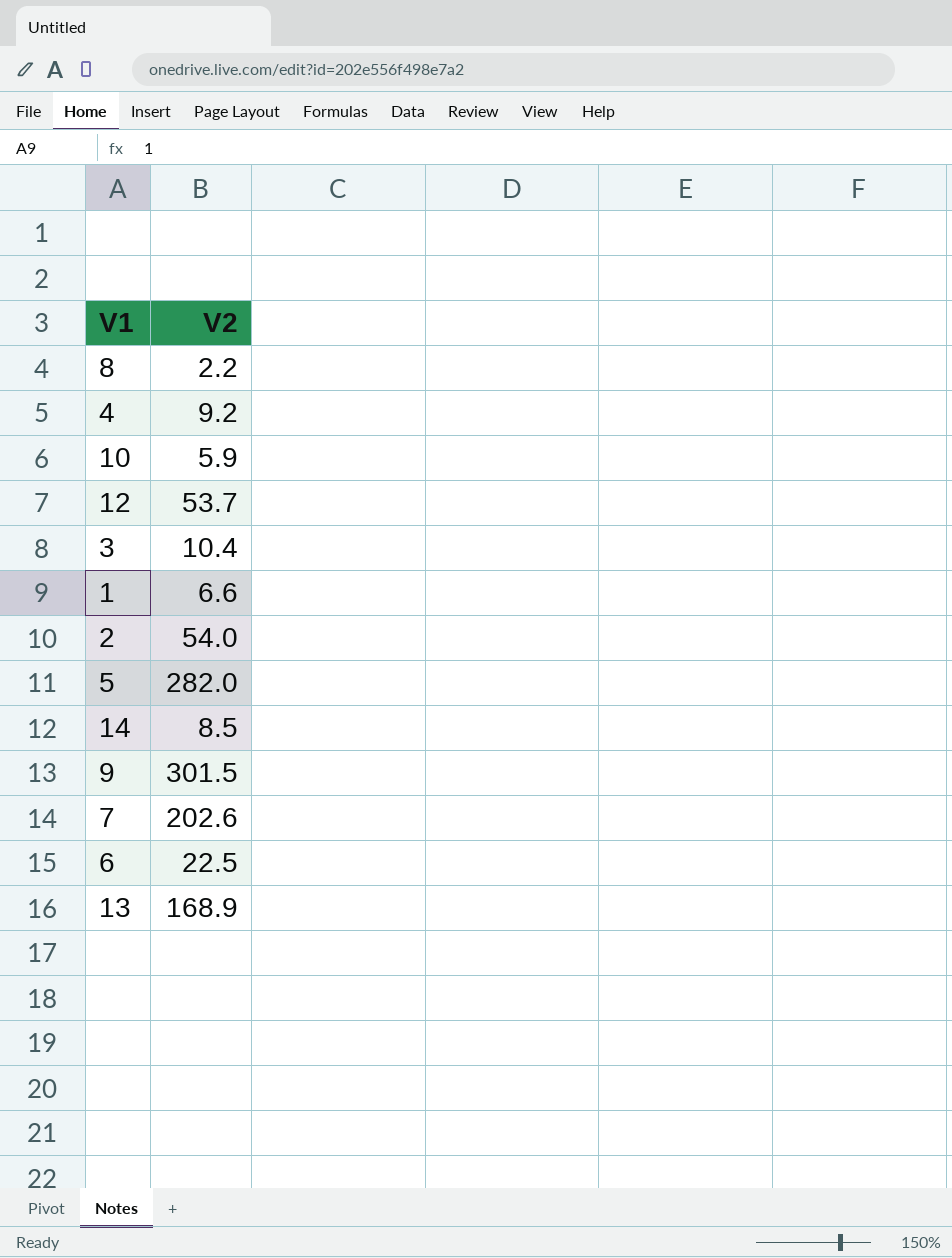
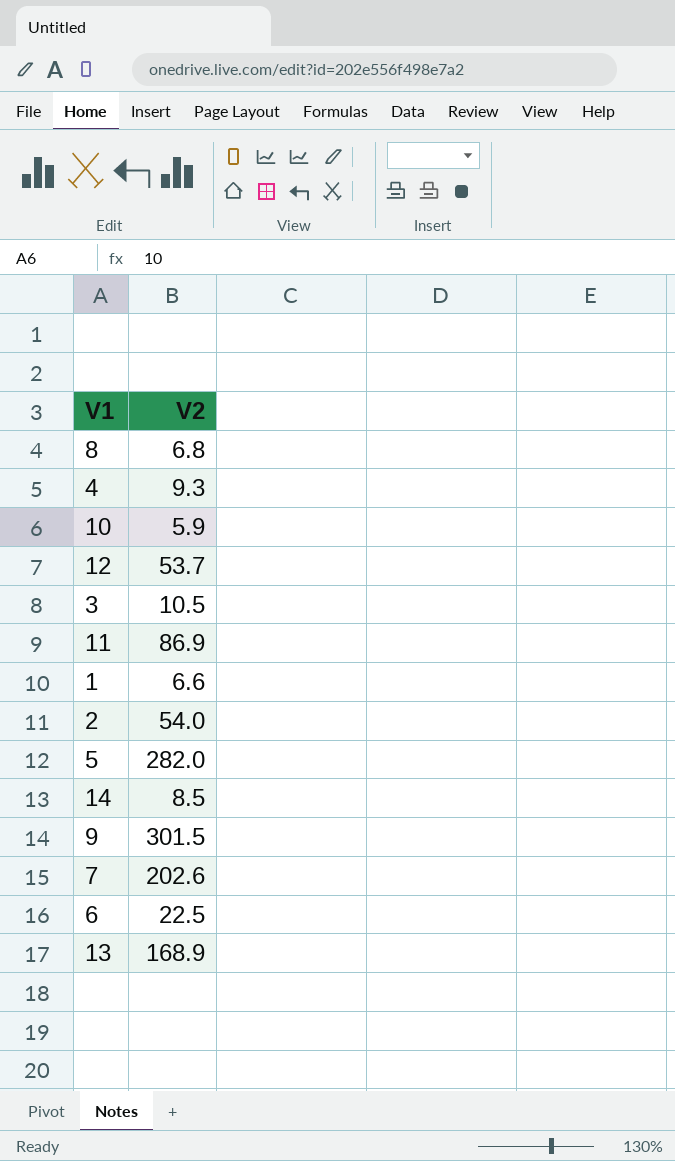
8 | V2: 2.2 -> 6.8
4 | V2: 9.2 -> 9.3
3 | V2: 10.4 -> 10.5
row 11: none -> 86.9

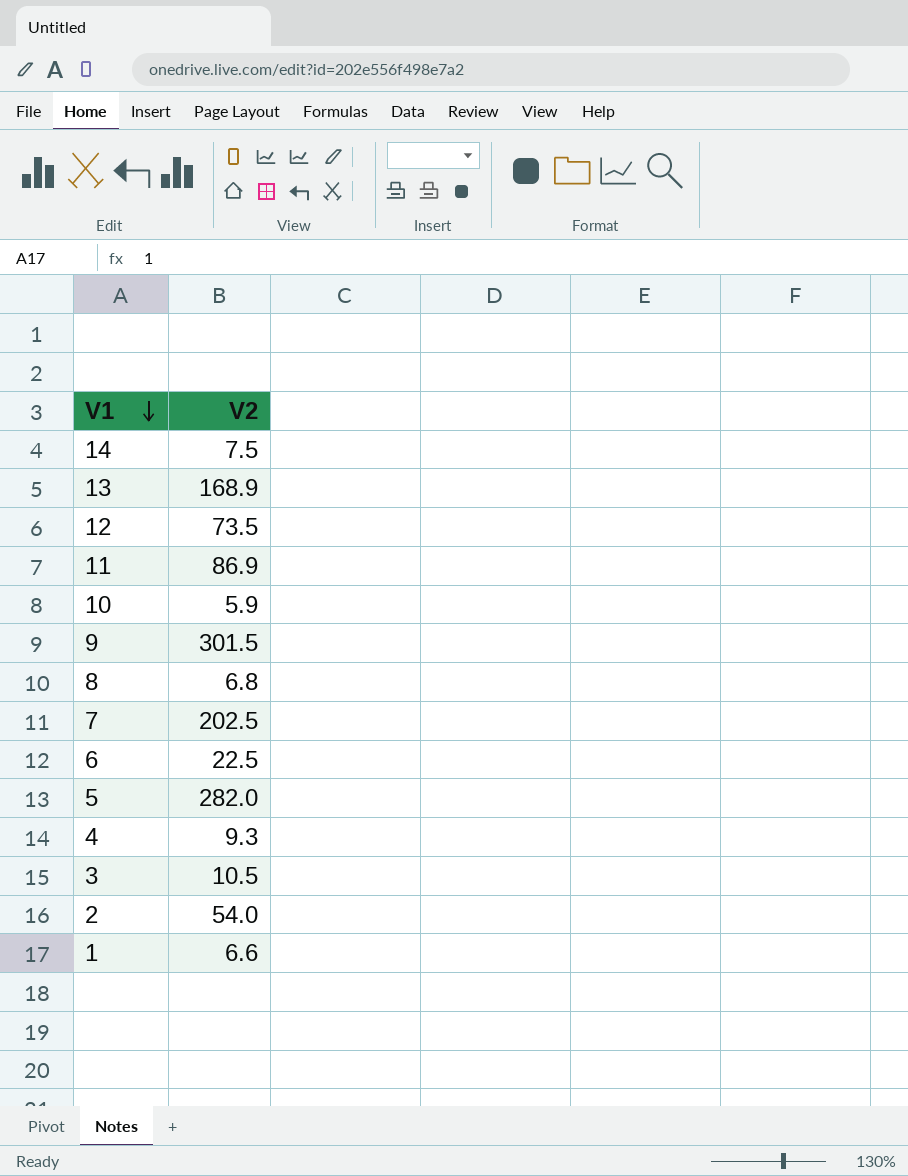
row order: none -> V1 descending
14 | V2: 8.5 -> 7.5
12 | V2: 53.7 -> 73.5
7 | V2: 202.6 -> 202.5

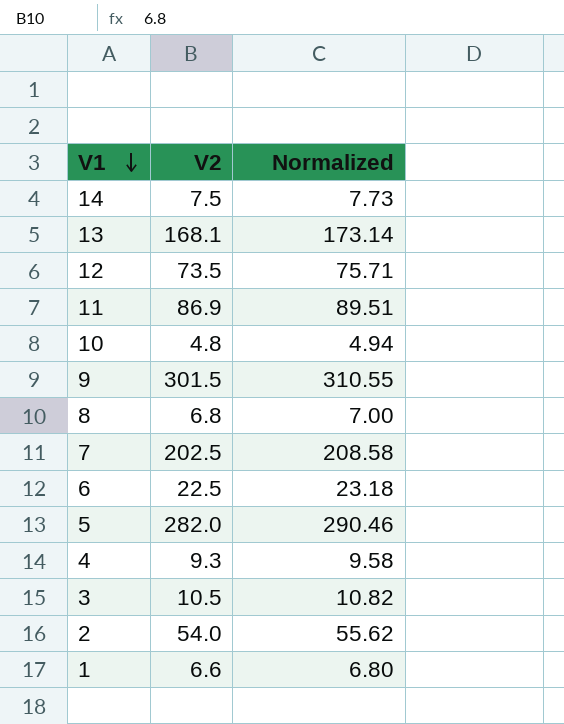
column Normalized | formula: none -> [V2] * 1.03
13 | V2: 168.9 -> 168.1
10 | V2: 5.9 -> 4.8

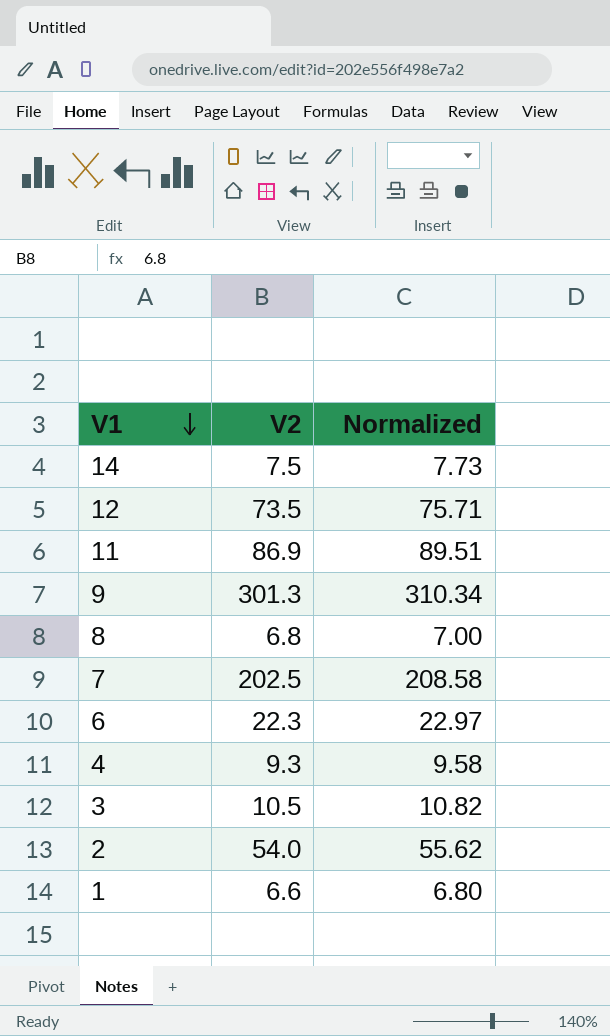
row 13: 168.1 | 173.14 -> none
row 10: 4.8 | 4.94 -> none
row 5: 282.0 | 290.46 -> none
9 | V2: 301.5 -> 301.3
9 | Normalized: 310.55 -> 310.34
6 | V2: 22.5 -> 22.3
6 | Normalized: 23.18 -> 22.97

